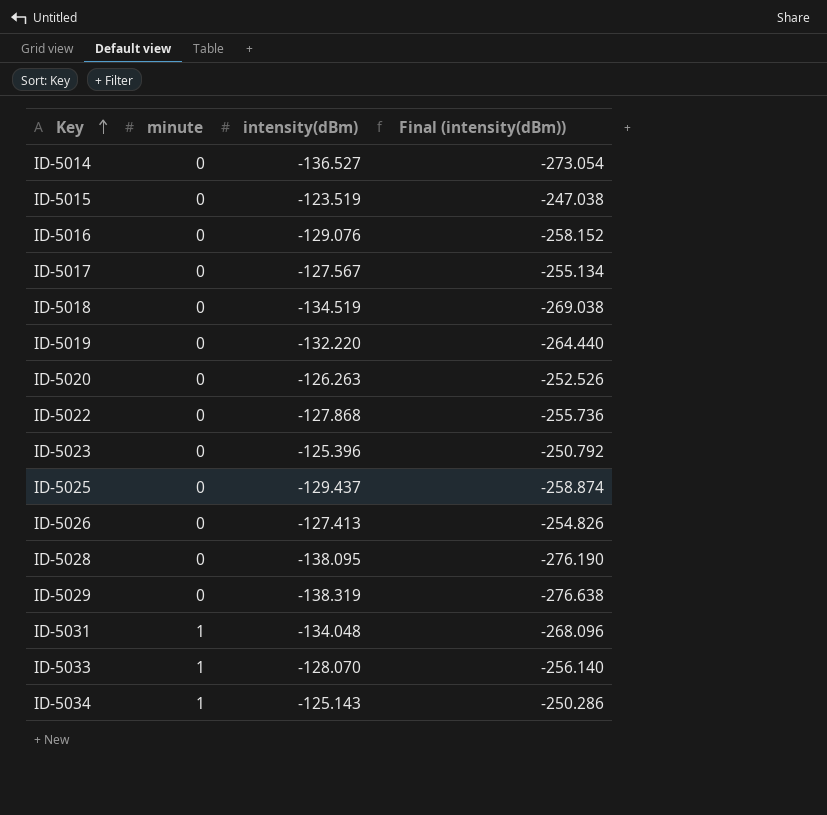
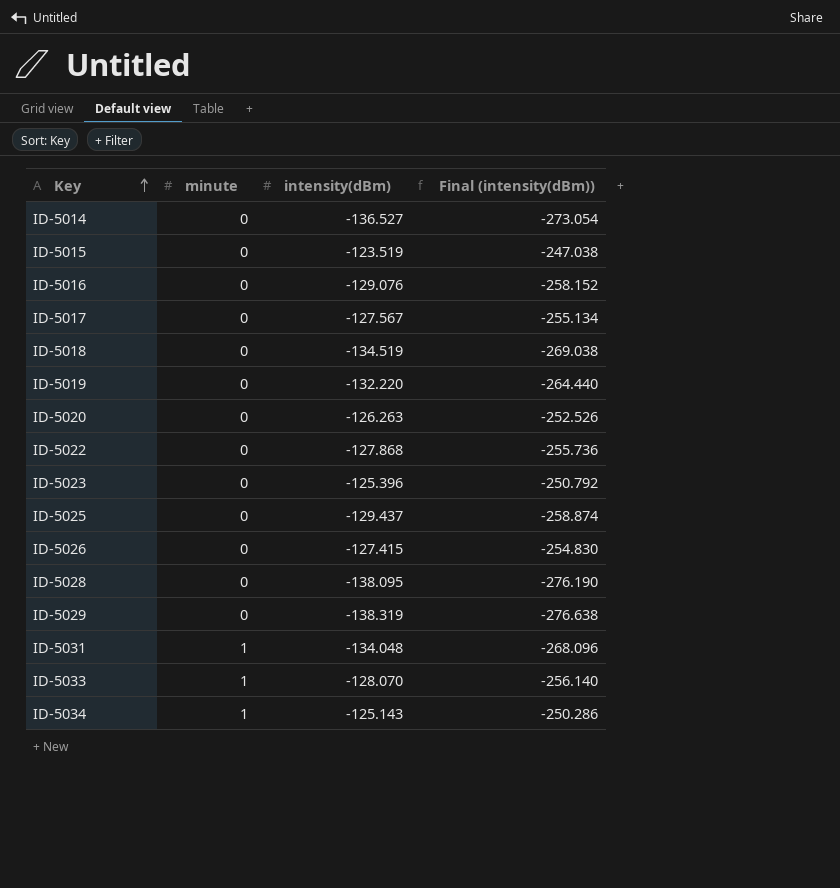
ID-5026 | intensity(dBm): -127.413 -> -127.415
ID-5026 | Final (intensity(dBm)): -254.826 -> -254.830

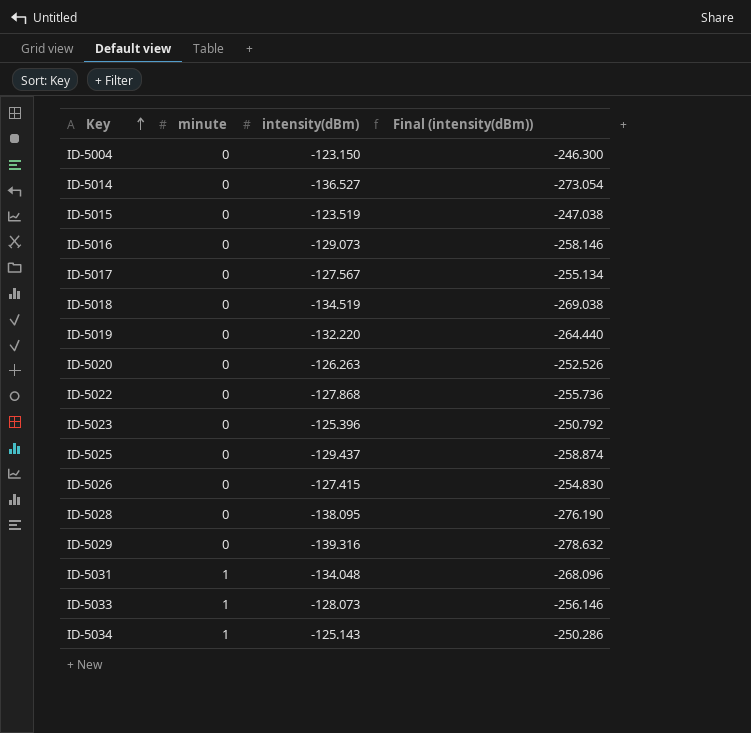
row ID-5004: none -> 0 | -123.150 | -246.300
ID-5016 | intensity(dBm): -129.076 -> -129.073
ID-5016 | Final (intensity(dBm)): -258.152 -> -258.146
ID-5029 | intensity(dBm): -138.319 -> -139.316
ID-5029 | Final (intensity(dBm)): -276.638 -> -278.632
ID-5033 | intensity(dBm): -128.070 -> -128.073
ID-5033 | Final (intensity(dBm)): -256.140 -> -256.146

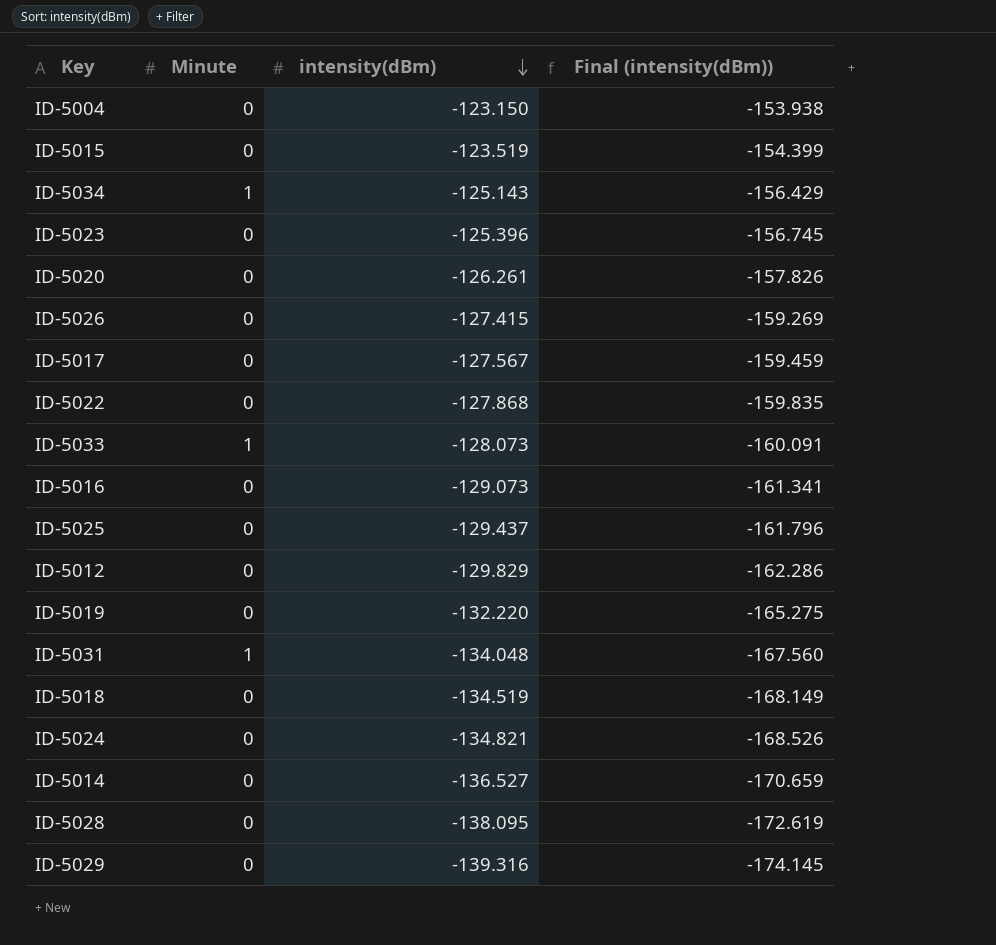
row order: Key ascending -> intensity(dBm) descending
column name: minute -> Minute
column Final (intensity(dBm)) | formula: [intensity(dBm)] * 2 -> [intensity(dBm)] * 1.25
ID-5020 | intensity(dBm): -126.263 -> -126.261
row ID-5012: none -> 0 | -129.829 | -162.286
row ID-5024: none -> 0 | -134.821 | -168.526

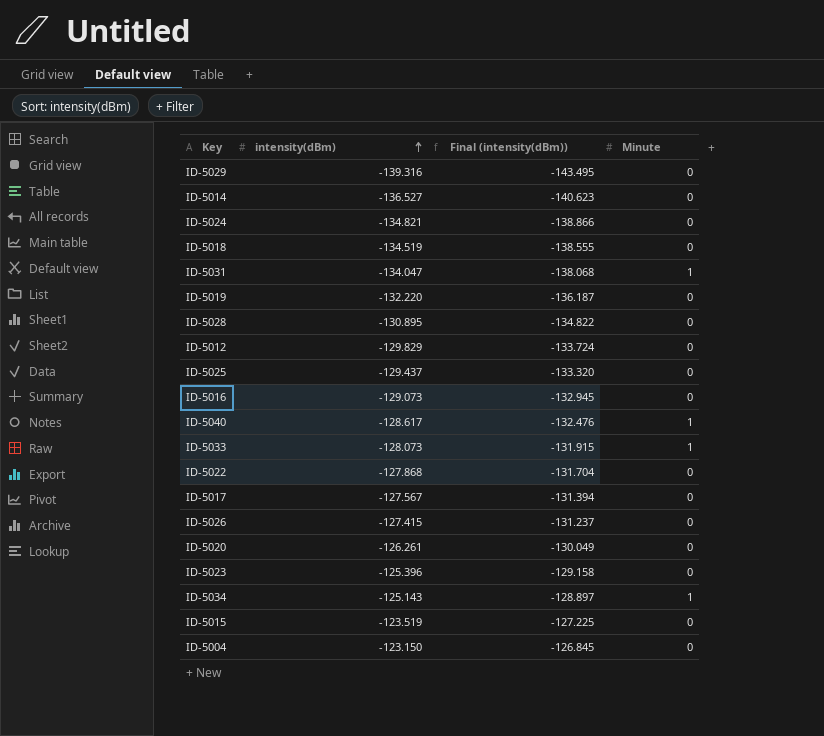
row order: intensity(dBm) descending -> intensity(dBm) ascending
column Final (intensity(dBm)) | formula: [intensity(dBm)] * 1.25 -> [intensity(dBm)] * 1.03
column Minute | position: 2 -> 4
ID-5031 | intensity(dBm): -134.048 -> -134.047
ID-5028 | intensity(dBm): -138.095 -> -130.895
row ID-5040: none -> -128.617 | -132.476 | 1

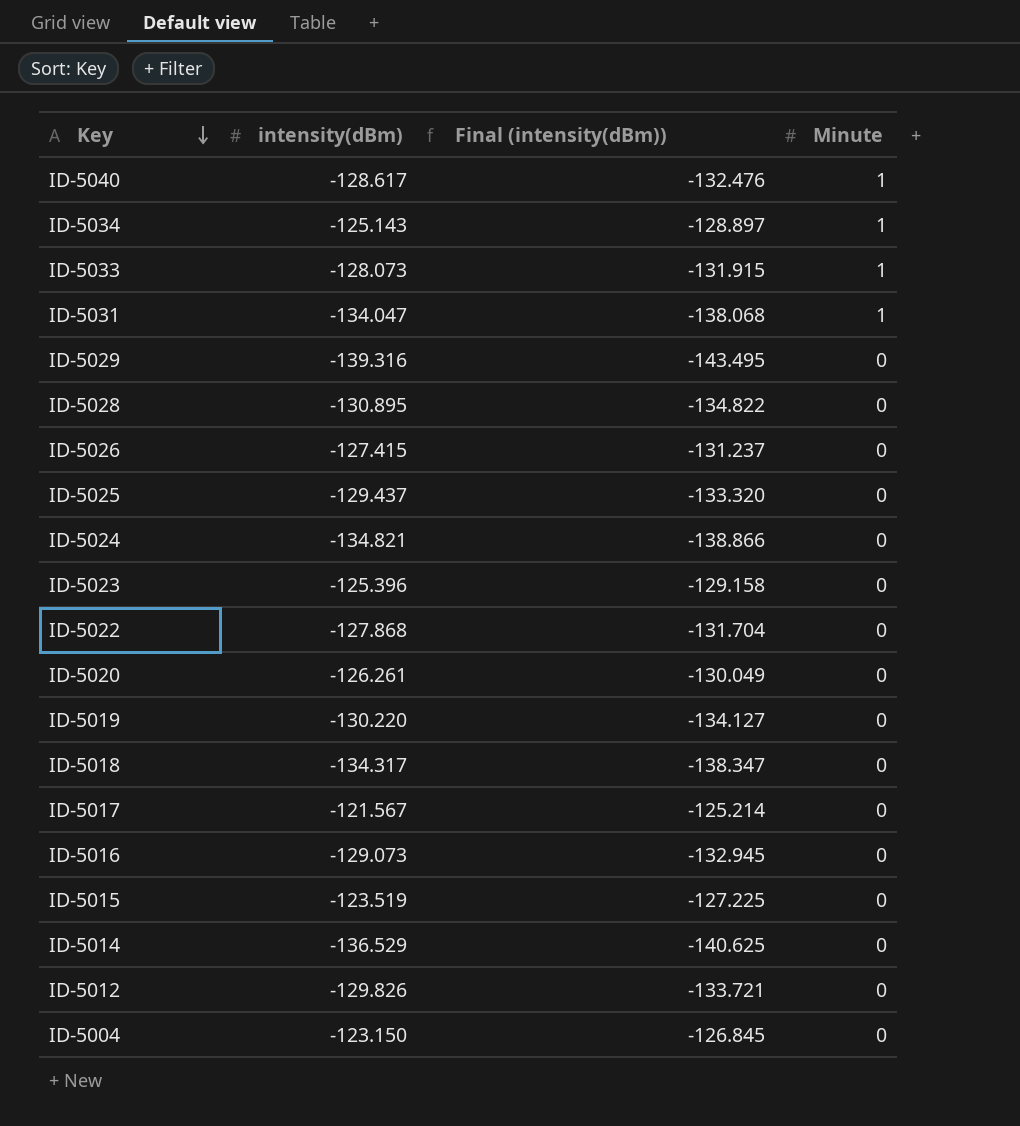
row order: intensity(dBm) ascending -> Key descending
ID-5019 | intensity(dBm): -132.220 -> -130.220
ID-5019 | Final (intensity(dBm)): -136.187 -> -134.127
ID-5018 | intensity(dBm): -134.519 -> -134.317
ID-5018 | Final (intensity(dBm)): -138.555 -> -138.347
ID-5017 | intensity(dBm): -127.567 -> -121.567
ID-5017 | Final (intensity(dBm)): -131.394 -> -125.214
ID-5014 | intensity(dBm): -136.527 -> -136.529
ID-5014 | Final (intensity(dBm)): -140.623 -> -140.625
ID-5012 | intensity(dBm): -129.829 -> -129.826
ID-5012 | Final (intensity(dBm)): -133.724 -> -133.721

